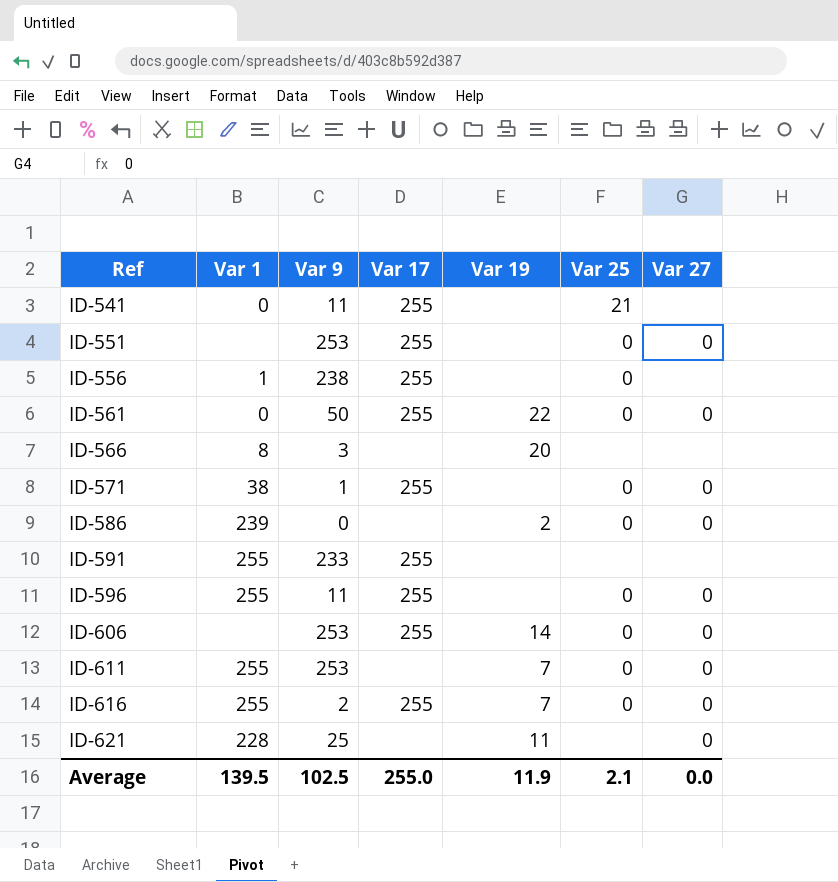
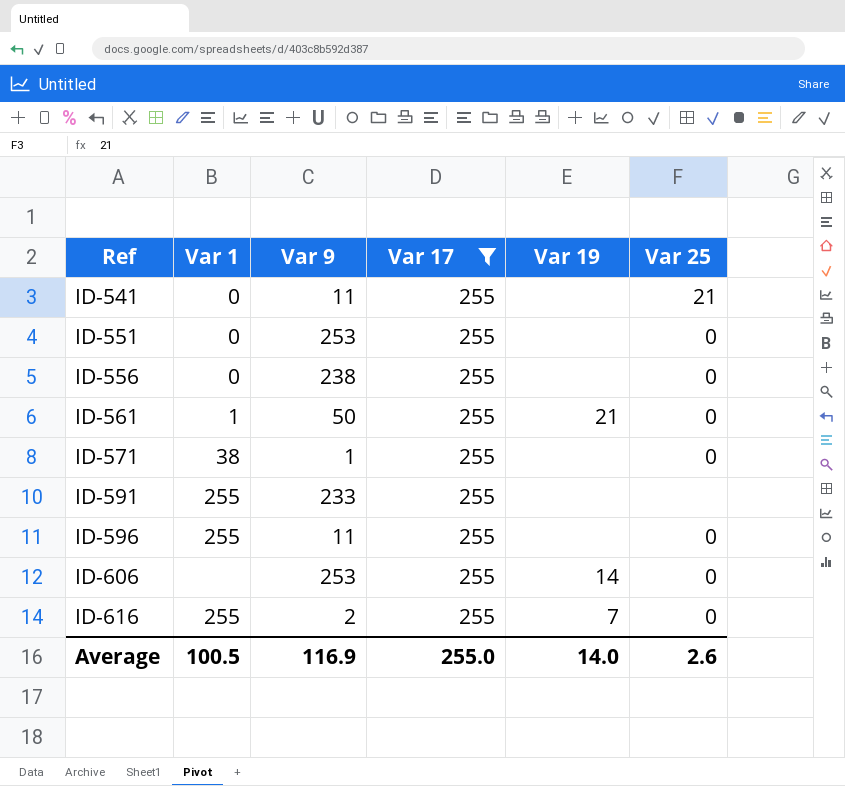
filter: none -> Var 17 = 255
column Var 27 | position: 7 -> none
ID-551 | Var 1: none -> 0
ID-556 | Var 1: 1 -> 0
ID-561 | Var 1: 0 -> 1
ID-561 | Var 19: 22 -> 21
Average | Var 1: 139.5 -> 100.5
Average | Var 9: 102.5 -> 116.9
Average | Var 19: 11.9 -> 14.0
Average | Var 25: 2.1 -> 2.6

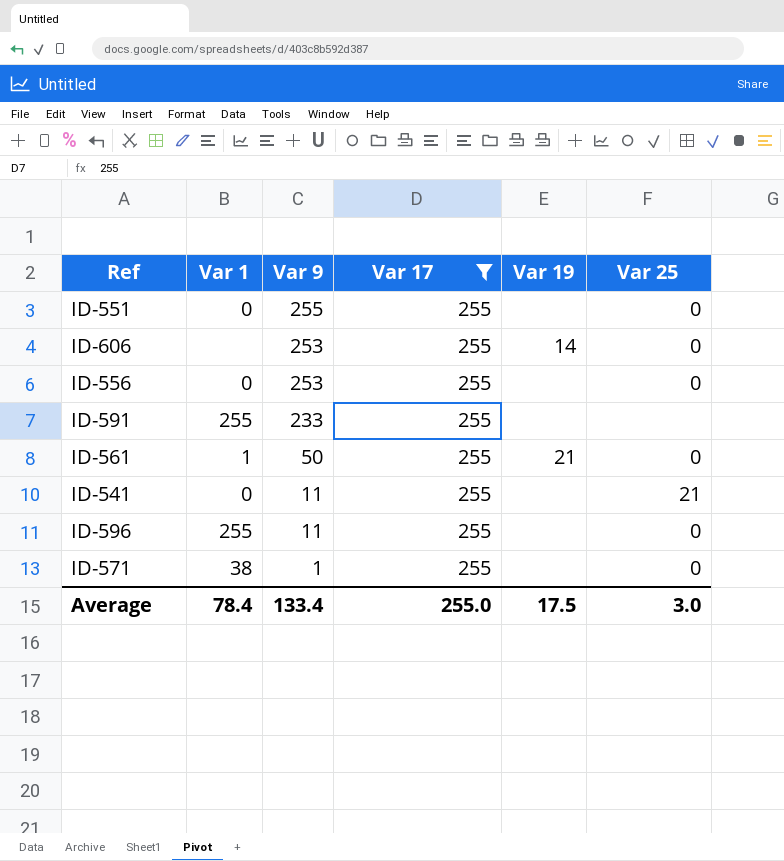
row order: Ref ascending -> Var 9 descending
row ID-616: 255 | 2 | 255 | 7 | 0 -> none
ID-551 | Var 9: 253 -> 255
ID-556 | Var 9: 238 -> 253
Average | Var 1: 100.5 -> 78.4
Average | Var 9: 116.9 -> 133.4
Average | Var 19: 14.0 -> 17.5
Average | Var 25: 2.6 -> 3.0

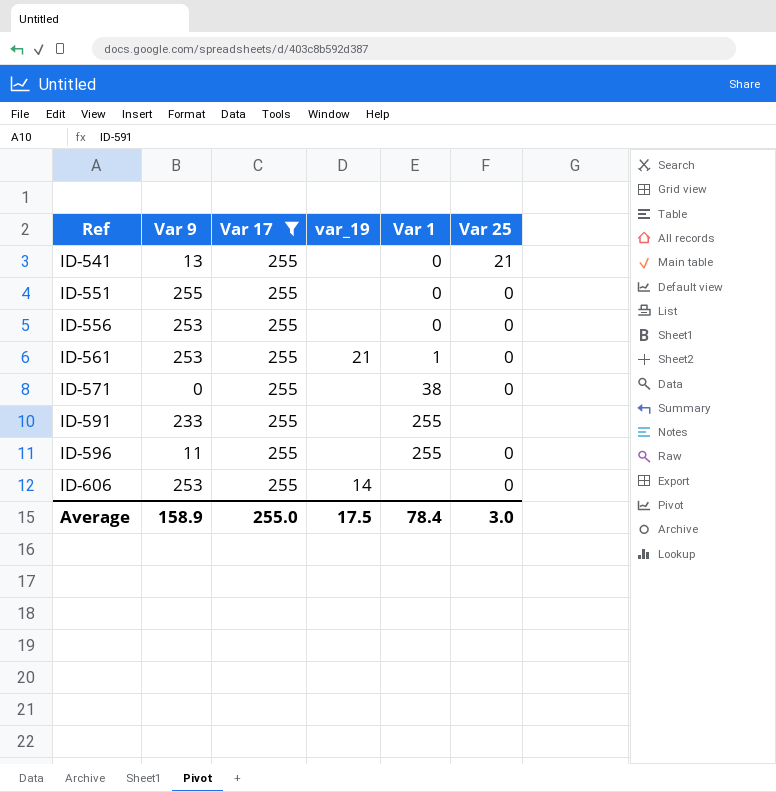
row order: Var 9 descending -> Ref ascending
column name: Var 19 -> var_19
column Var 1 | position: 2 -> 5
ID-541 | Var 9: 11 -> 13
ID-561 | Var 9: 50 -> 253
ID-571 | Var 9: 1 -> 0
Average | Var 9: 133.4 -> 158.9

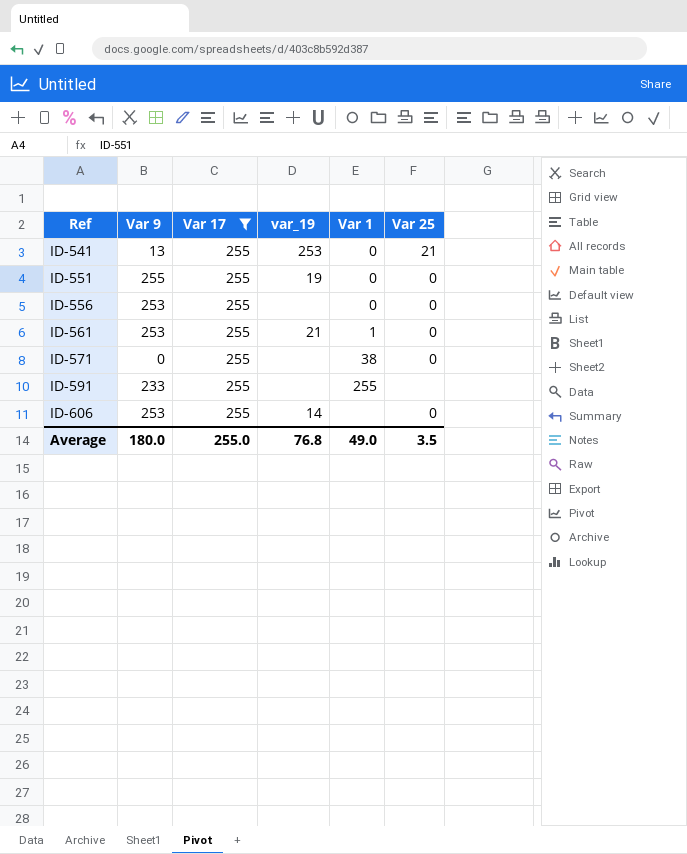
row ID-596: 11 | 255 | none | 255 | 0 -> none
ID-541 | var_19: none -> 253
ID-551 | var_19: none -> 19
Average | Var 9: 158.9 -> 180.0
Average | var_19: 17.5 -> 76.8
Average | Var 1: 78.4 -> 49.0
Average | Var 25: 3.0 -> 3.5

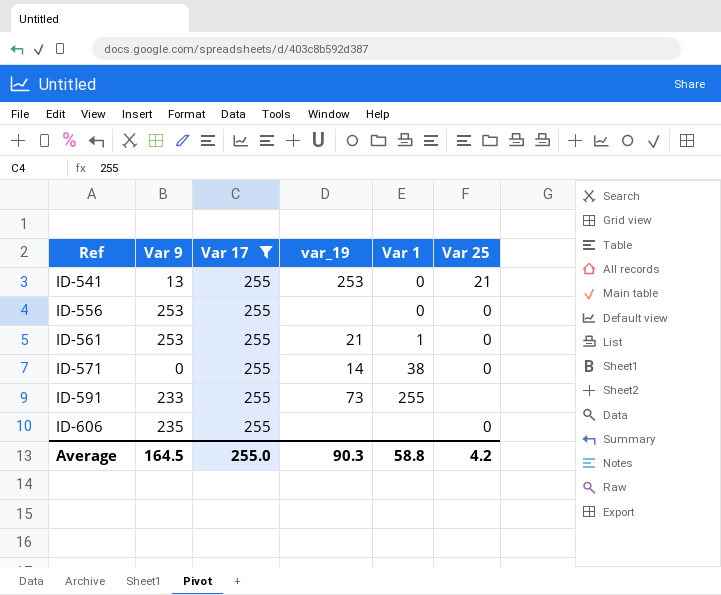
row ID-551: 255 | 255 | 19 | 0 | 0 -> none
ID-571 | var_19: none -> 14
ID-591 | var_19: none -> 73
ID-606 | Var 9: 253 -> 235
ID-606 | var_19: 14 -> none
Average | Var 9: 180.0 -> 164.5
Average | var_19: 76.8 -> 90.3
Average | Var 1: 49.0 -> 58.8
Average | Var 25: 3.5 -> 4.2

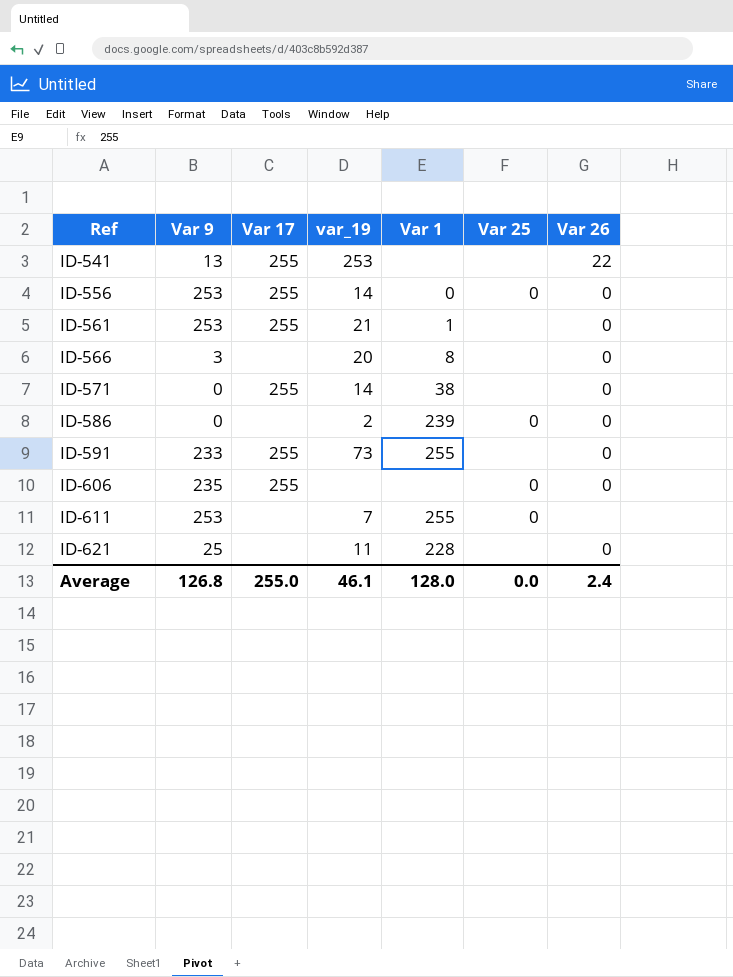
filter: Var 17 = 255 -> none
column Var 26 | position: none -> 7
ID-541 | Var 1: 0 -> none
ID-541 | Var 25: 21 -> none
ID-556 | var_19: none -> 14
ID-561 | Var 25: 0 -> none
ID-571 | Var 25: 0 -> none
Average | Var 9: 164.5 -> 126.8
Average | var_19: 90.3 -> 46.1
Average | Var 1: 58.8 -> 128.0
Average | Var 25: 4.2 -> 0.0

